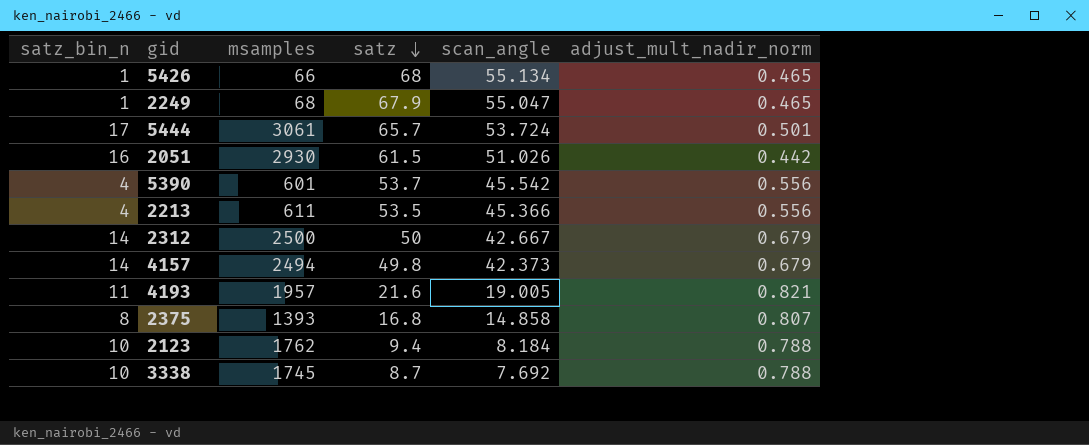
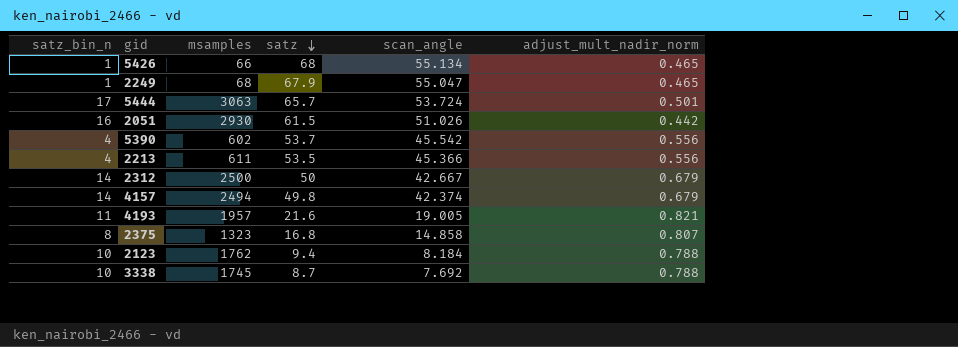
5444 | msamples: 3061 -> 3063
5390 | msamples: 601 -> 602
4157 | scan_angle: 42.373 -> 42.374
2375 | msamples: 1393 -> 1323

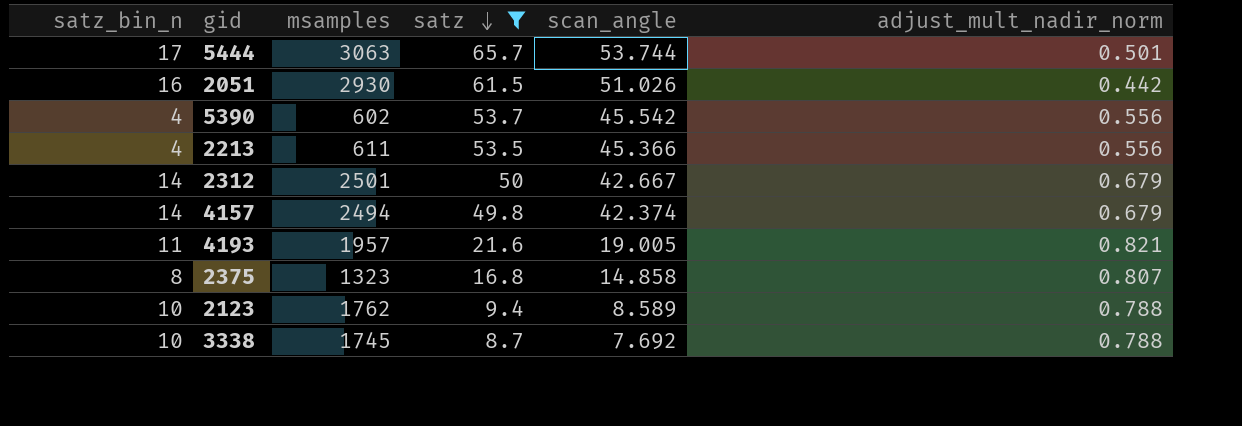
filter: none -> satz <= 65.7
5444 | scan_angle: 53.724 -> 53.744
2312 | msamples: 2500 -> 2501
2123 | scan_angle: 8.184 -> 8.589

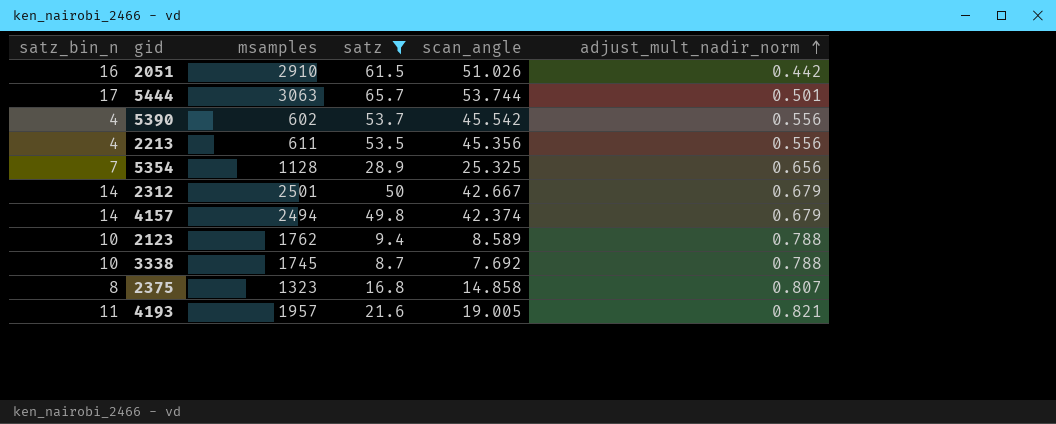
row order: satz descending -> adjust_mult_nadir_norm ascending
2051 | msamples: 2930 -> 2910
2213 | scan_angle: 45.366 -> 45.356
row 5354: none -> 7 | 1128 | 28.9 | 25.325 | 0.656

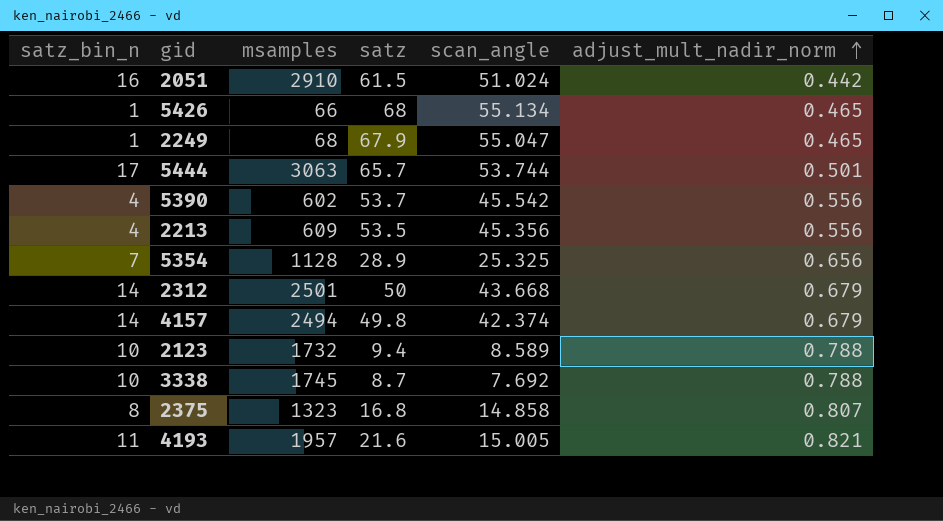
filter: satz <= 65.7 -> none
2051 | scan_angle: 51.026 -> 51.024
2213 | msamples: 611 -> 609
2312 | scan_angle: 42.667 -> 43.668
2123 | msamples: 1762 -> 1732
4193 | scan_angle: 19.005 -> 15.005

